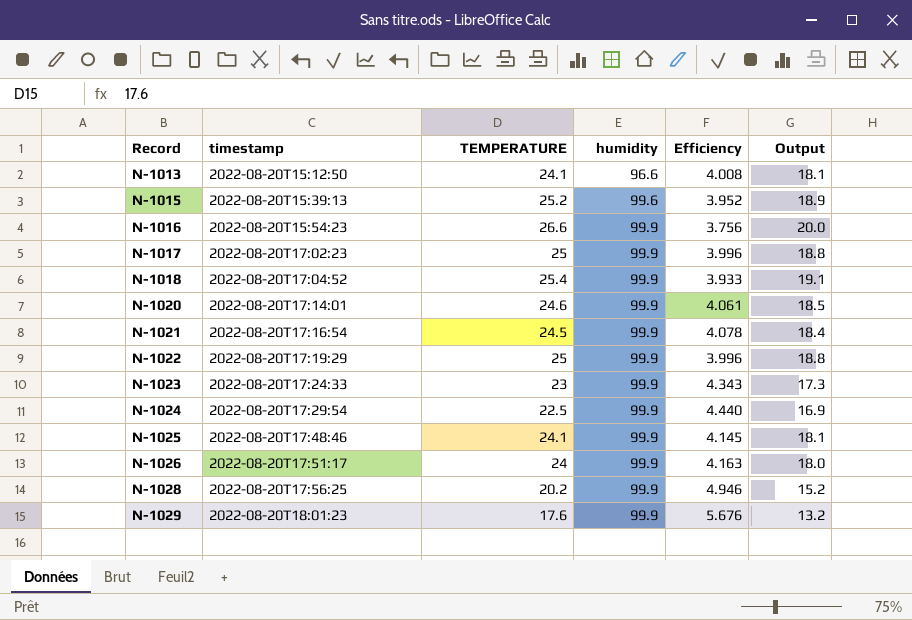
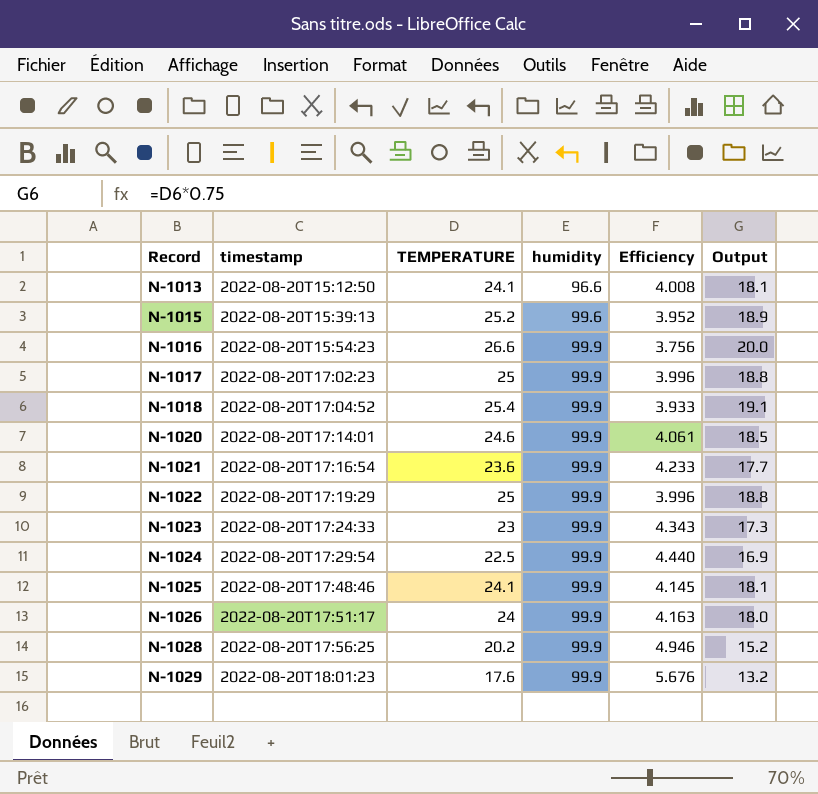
N-1021 | TEMPERATURE: 24.5 -> 23.6
N-1021 | Efficiency: 4.078 -> 4.233
N-1021 | Output: 18.4 -> 17.7

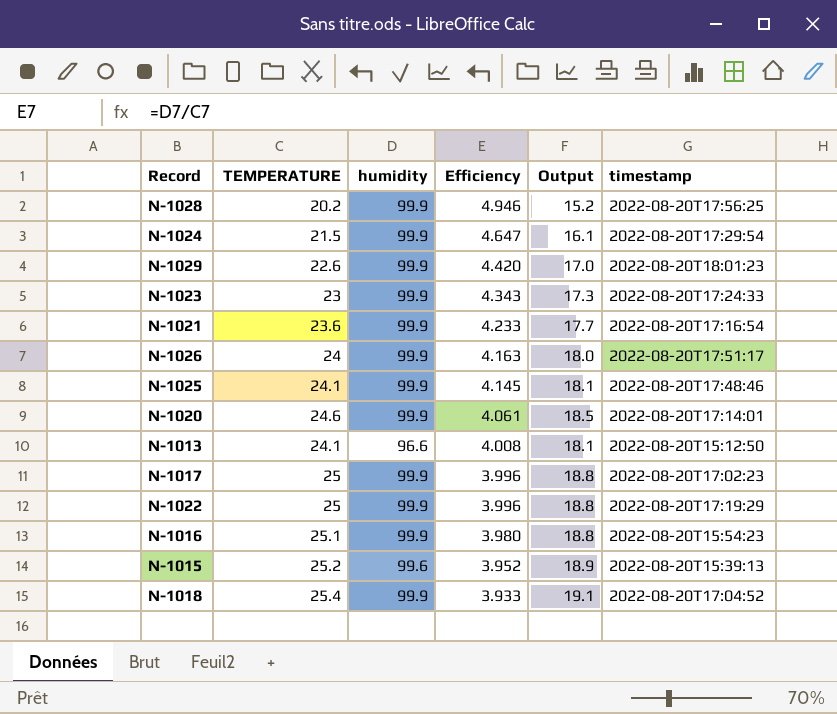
row order: Record ascending -> Efficiency descending
column timestamp | position: 2 -> 6
N-1024 | TEMPERATURE: 22.5 -> 21.5
N-1024 | Efficiency: 4.440 -> 4.647
N-1024 | Output: 16.9 -> 16.1
N-1029 | TEMPERATURE: 17.6 -> 22.6
N-1029 | Efficiency: 5.676 -> 4.420
N-1029 | Output: 13.2 -> 17.0
N-1016 | TEMPERATURE: 26.6 -> 25.1
N-1016 | Efficiency: 3.756 -> 3.980
N-1016 | Output: 20.0 -> 18.8

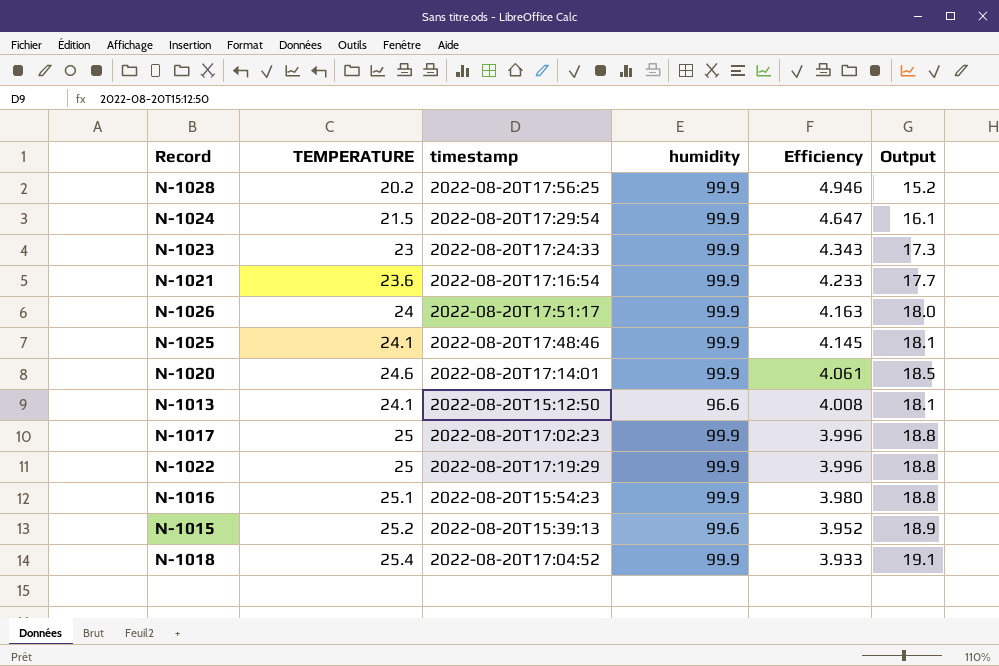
column timestamp | position: 6 -> 3
row N-1029: 22.6 | 99.9 | 4.420 | 17.0 | 2022-08-20T18:01:23 -> none

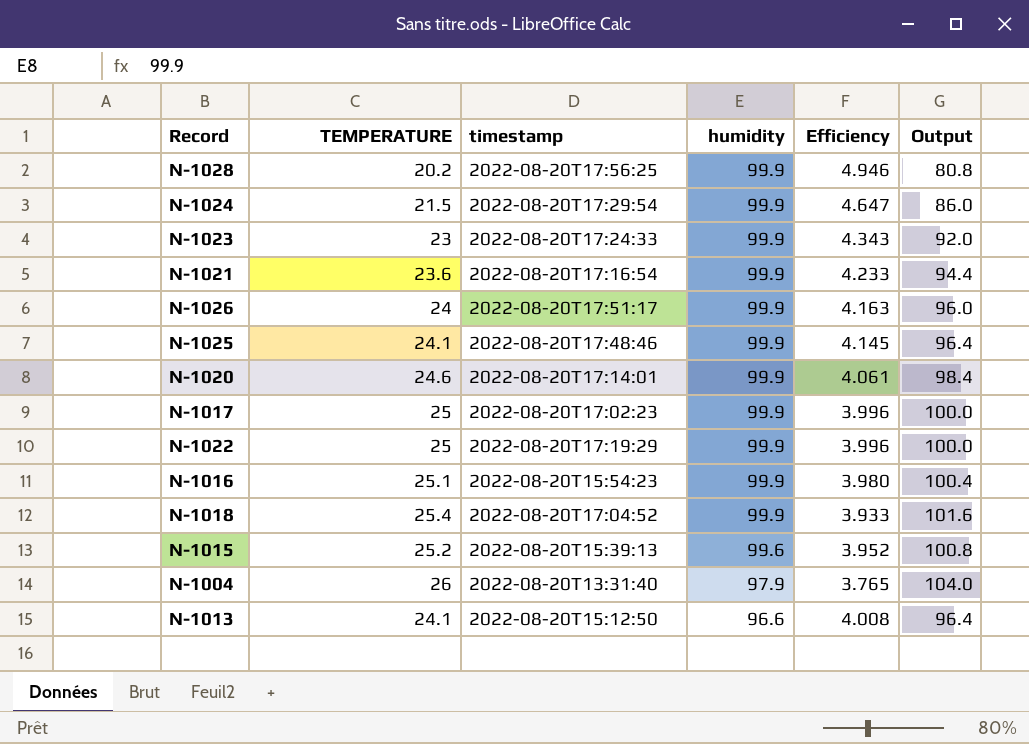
row order: Efficiency descending -> humidity descending
column Output | formula: [TEMPERATURE] * 0.75 -> [TEMPERATURE] * 4
row N-1004: none -> 26 | 2022-08-20T13:31:40 | 97.9 | 3.765 | 104.0

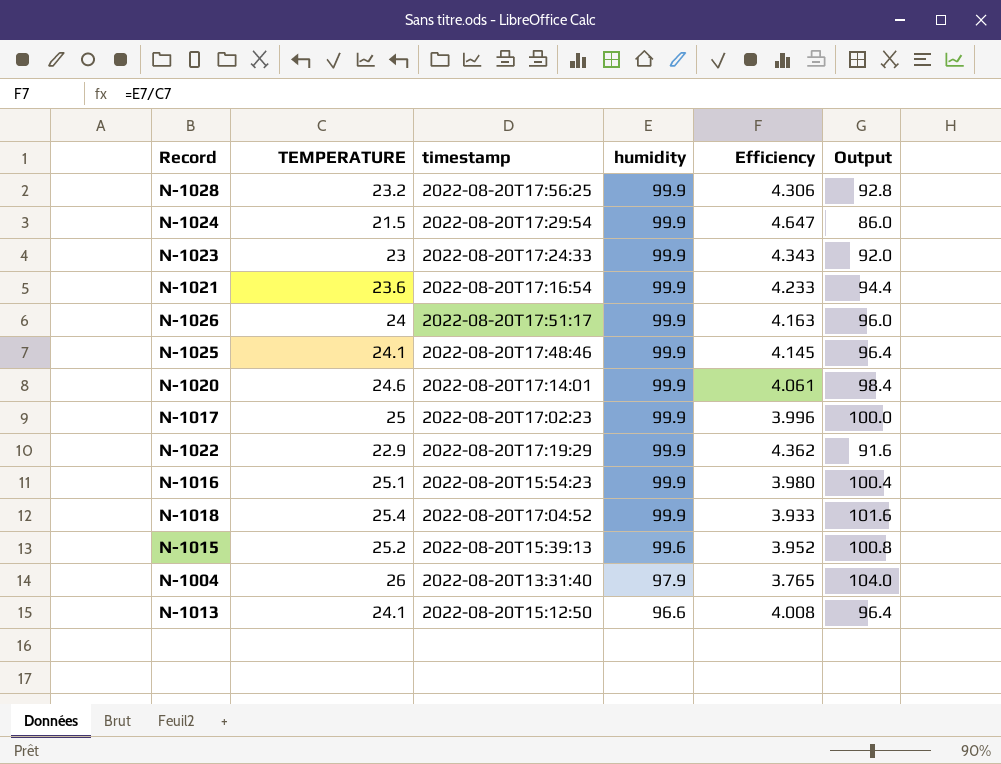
N-1028 | TEMPERATURE: 20.2 -> 23.2
N-1028 | Efficiency: 4.946 -> 4.306
N-1028 | Output: 80.8 -> 92.8
N-1022 | TEMPERATURE: 25 -> 22.9
N-1022 | Efficiency: 3.996 -> 4.362
N-1022 | Output: 100.0 -> 91.6

